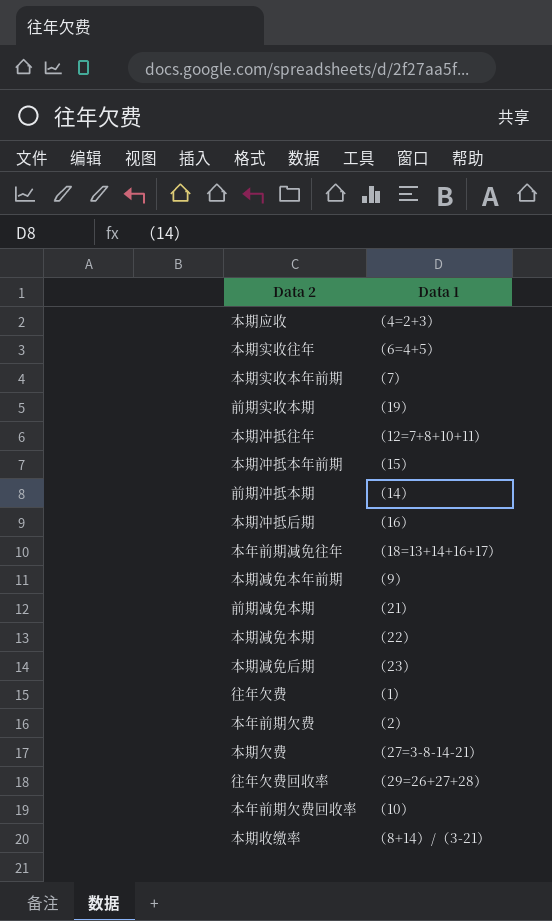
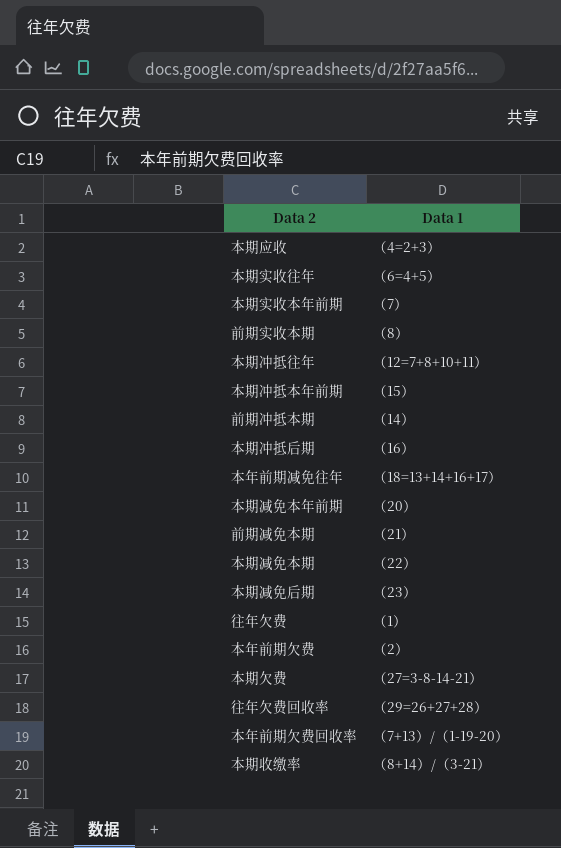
前期实收本期 | Data 1: （19） -> （8）
本期减免本年前期 | Data 1: （9） -> （20）
本年前期欠费回收率 | Data 1: （10） -> （7+13）/（1-19-20）

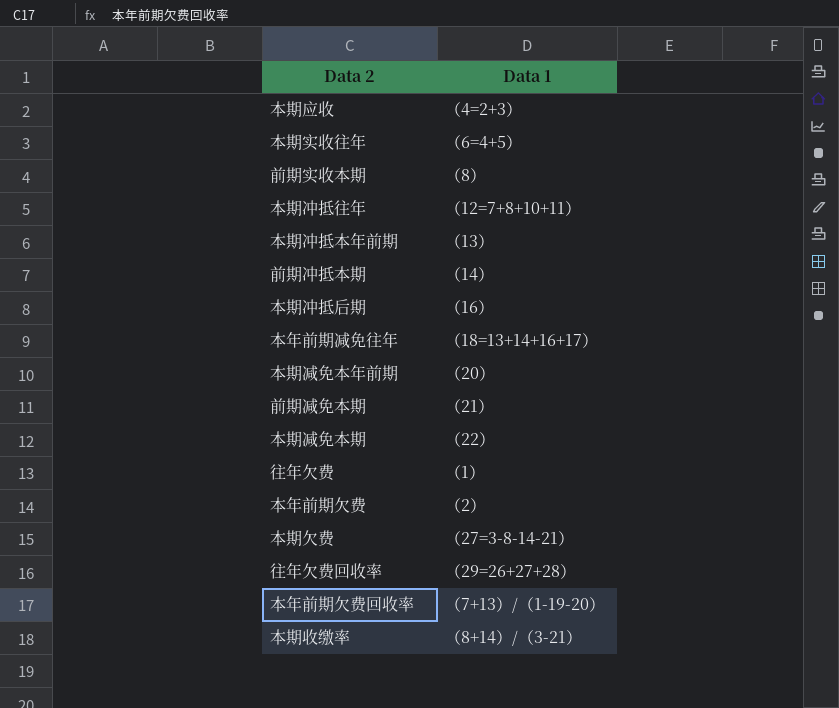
row 本期实收本年前期: （7） -> none
row 本期减免后期: （23） -> none
本期冲抵本年前期 | Data 1: （15） -> （13）

